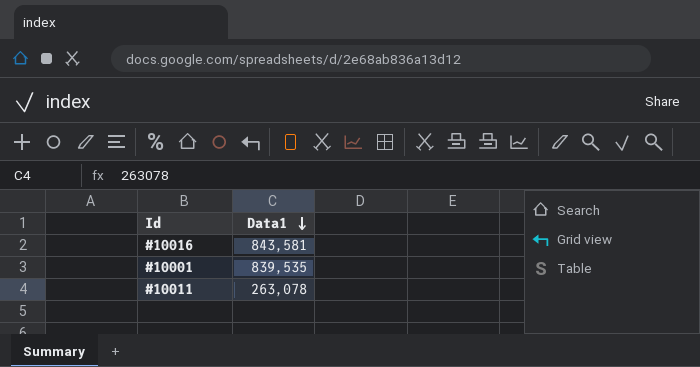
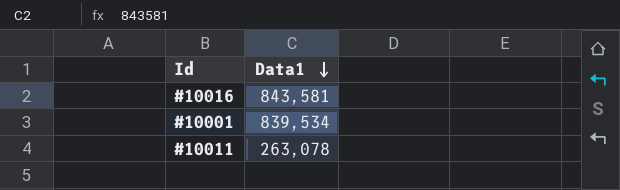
#10001 | Data1: 839,535 -> 839,534

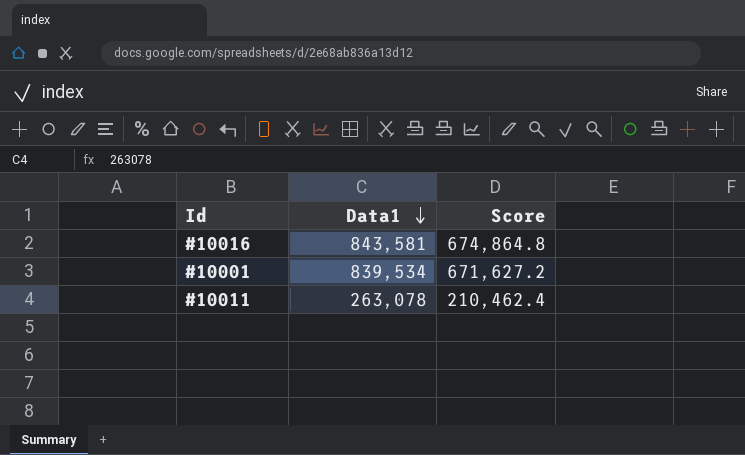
column Score | formula: none -> [Data1] * 0.8

